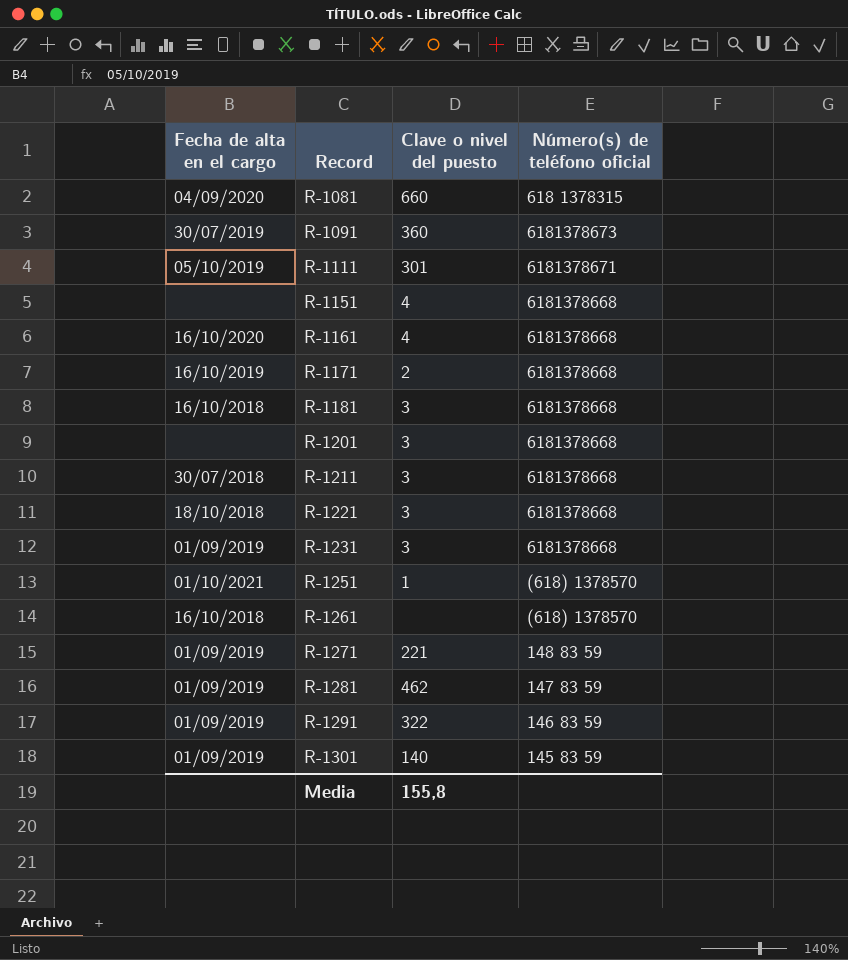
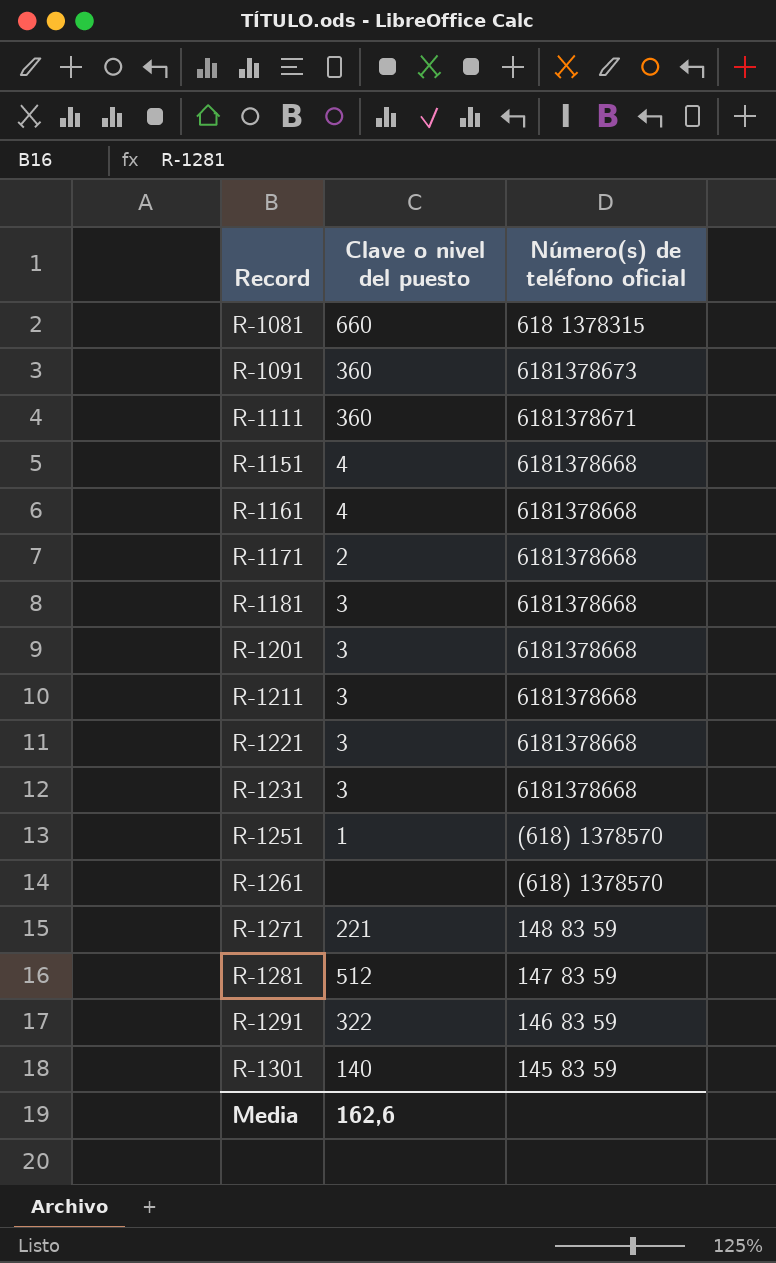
column Fecha de alta en el cargo | position: 1 -> none
R-1111 | Clave o nivel del puesto: 301 -> 360
R-1281 | Clave o nivel del puesto: 462 -> 512
Media | Clave o nivel del puesto: 155,8 -> 162,6

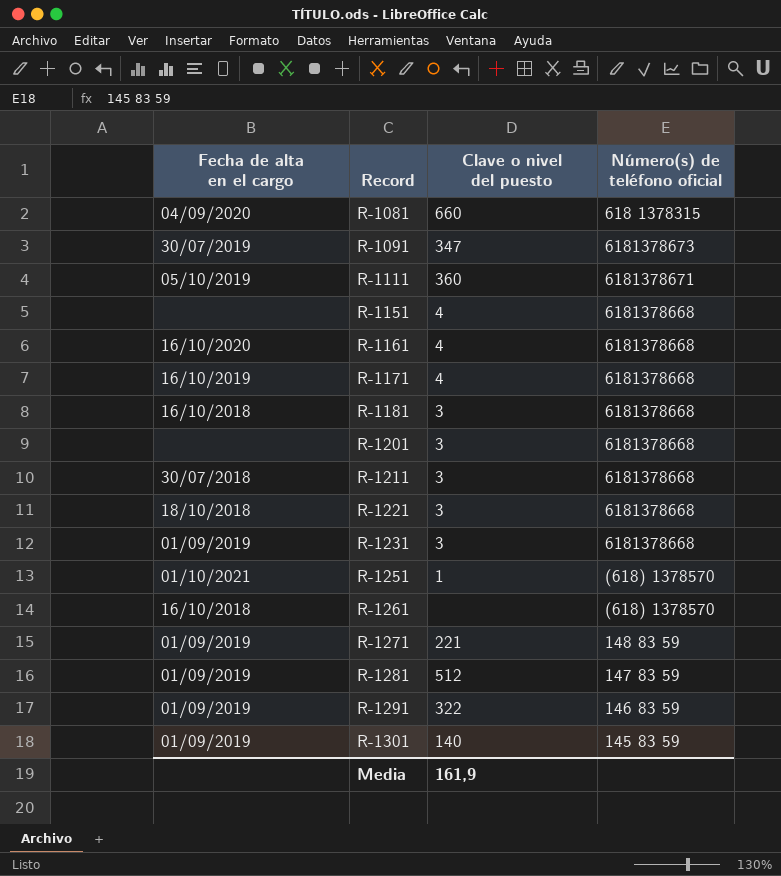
column Fecha de alta en el cargo | position: none -> 1
R-1091 | Clave o nivel del puesto: 360 -> 347
R-1171 | Clave o nivel del puesto: 2 -> 4
Media | Clave o nivel del puesto: 162,6 -> 161,9

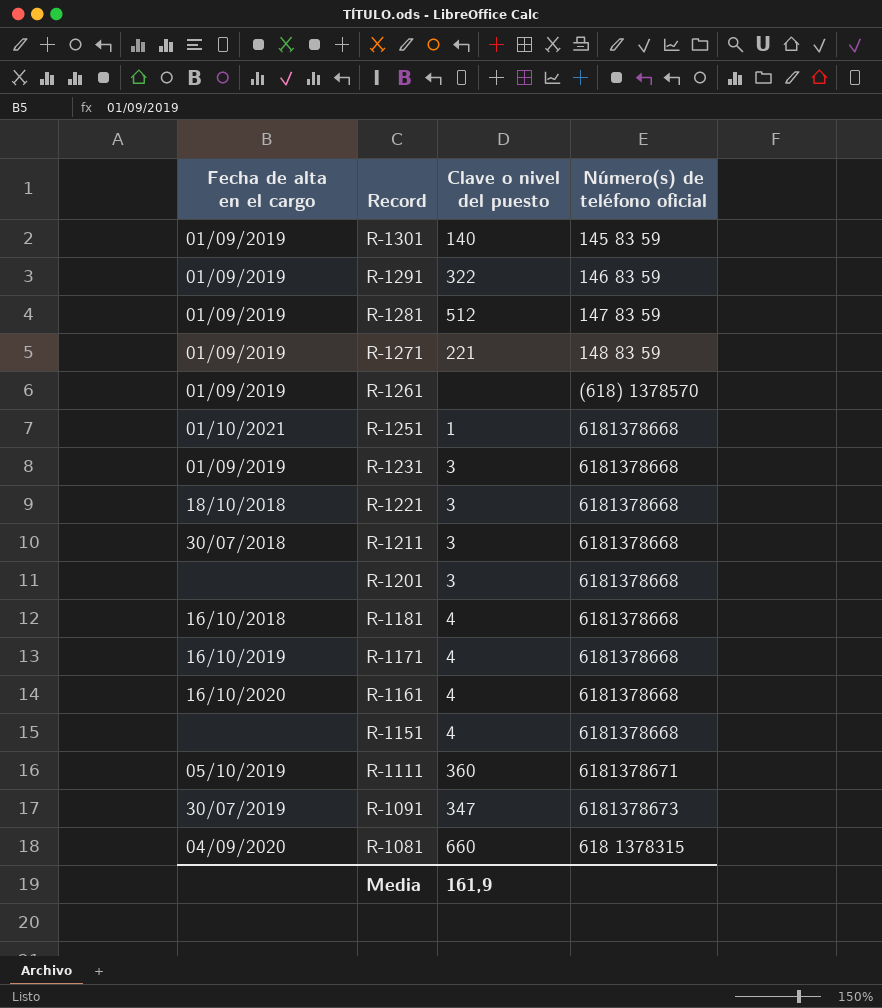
row order: Record ascending -> Record descending
R-1261 | Fecha de alta en el cargo: 16/10/2018 -> 01/09/2019
R-1251 | Número(s) de teléfono oficial: (618) 1378570 -> 6181378668
R-1181 | Clave o nivel del puesto: 3 -> 4

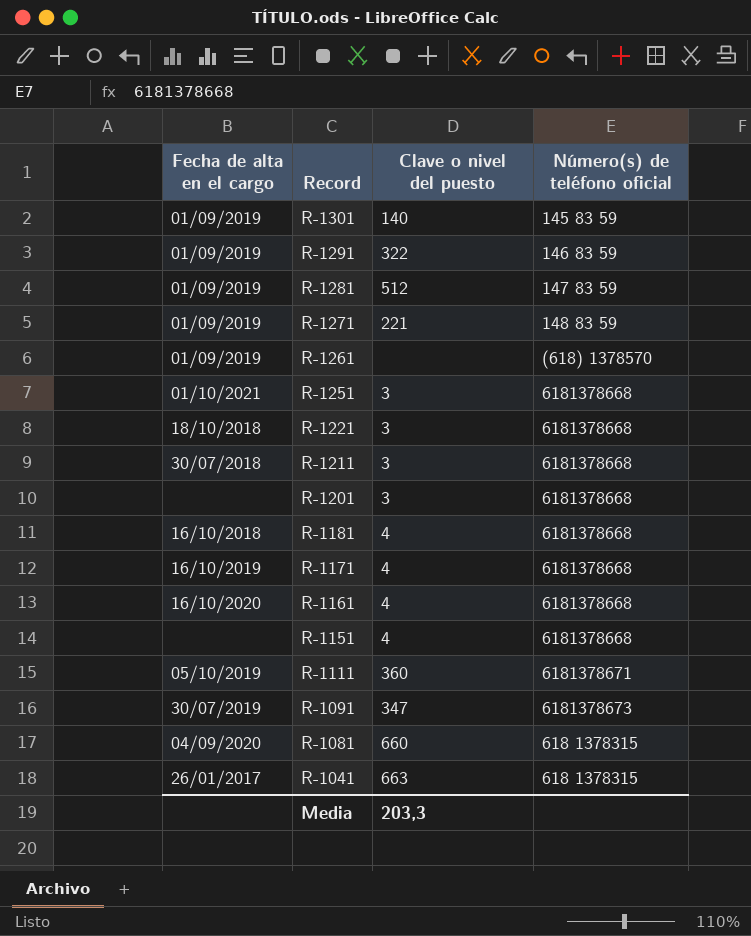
row R-1231: 01/09/2019 | 3 | 6181378668 -> none
R-1251 | Clave o nivel del puesto: 1 -> 3
row R-1041: none -> 26/01/2017 | 663 | 618 1378315
Media | Clave o nivel del puesto: 161,9 -> 203,3

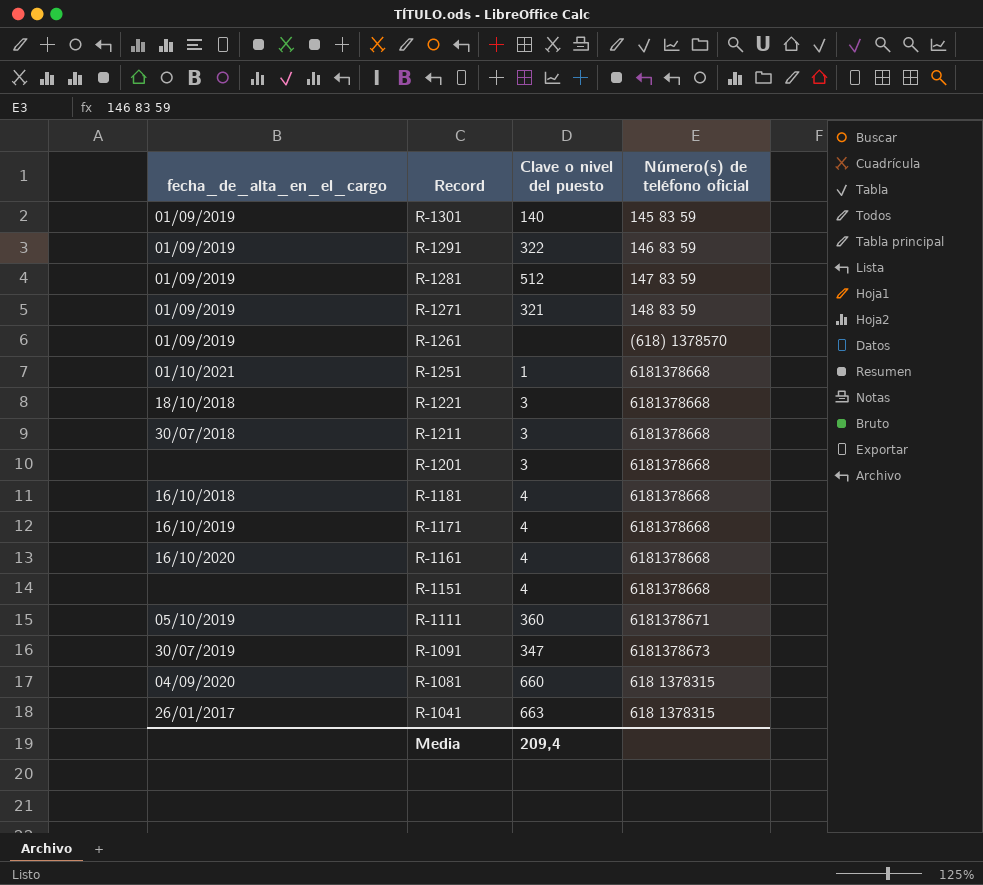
column name: Fecha de alta en el cargo -> fecha_de_alta_en_el_cargo
R-1271 | Clave o nivel del puesto: 221 -> 321
R-1251 | Clave o nivel del puesto: 3 -> 1
Media | Clave o nivel del puesto: 203,3 -> 209,4

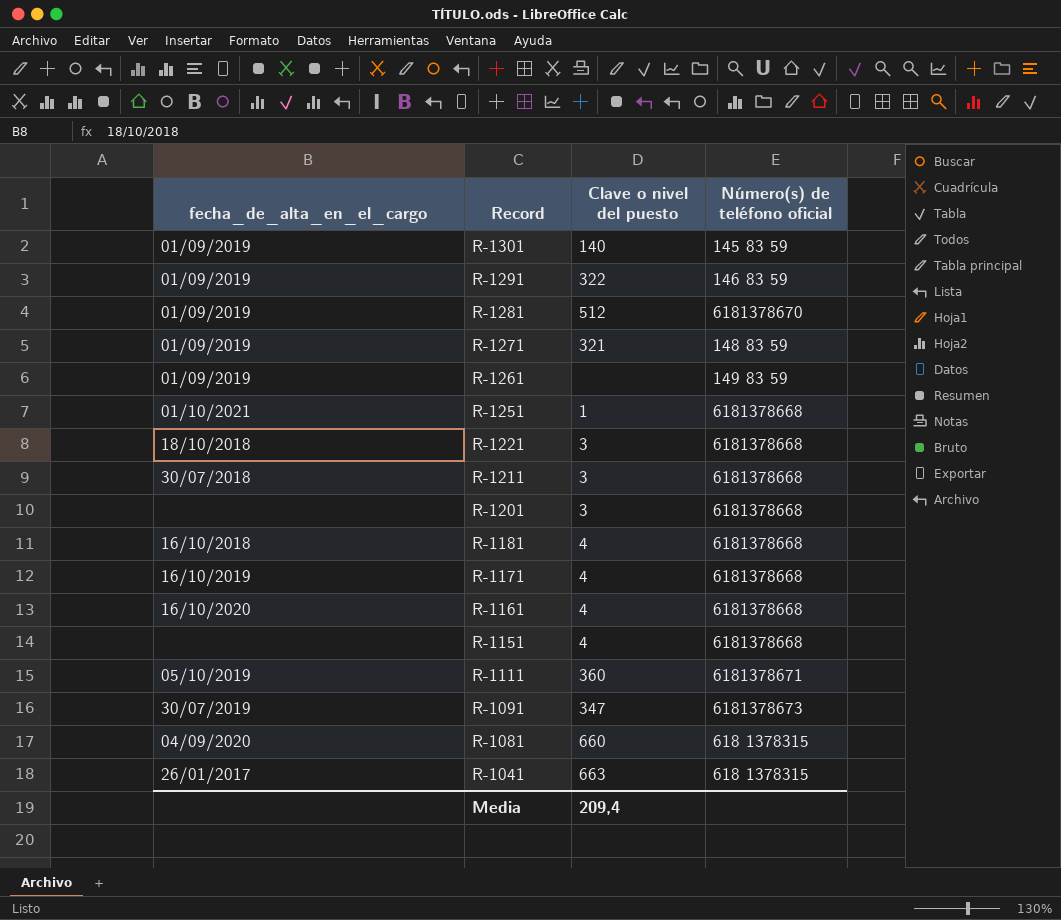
R-1281 | Número(s) de teléfono oficial: 147 83 59 -> 6181378670
R-1261 | Número(s) de teléfono oficial: (618) 1378570 -> 149 83 59

